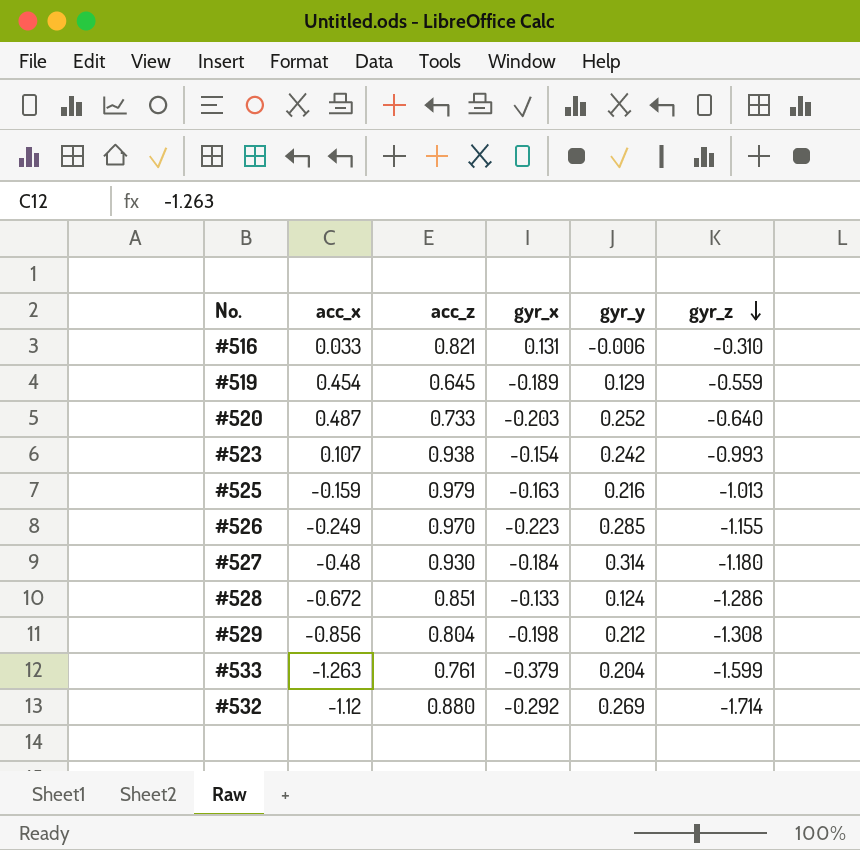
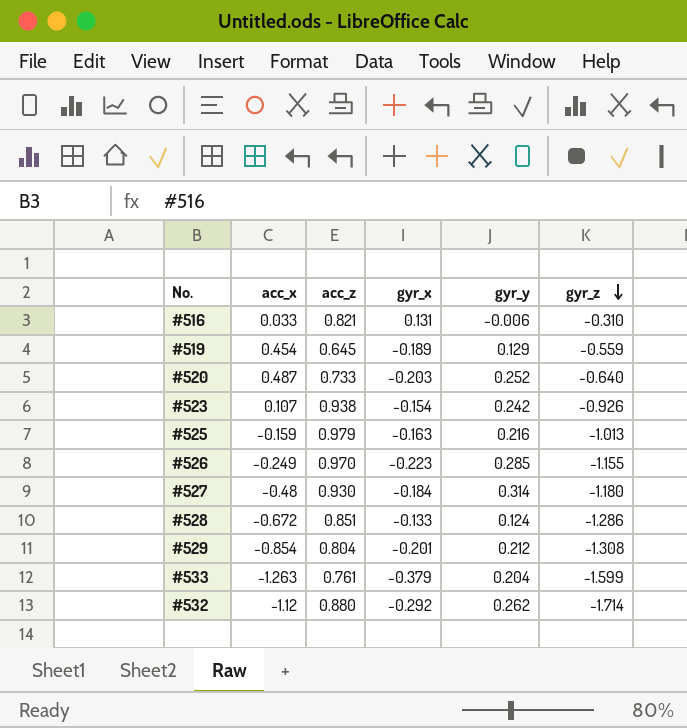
#523 | gyr_z: -0.993 -> -0.926
#529 | acc_x: -0.856 -> -0.854
#529 | gyr_x: -0.198 -> -0.201
#532 | gyr_y: 0.269 -> 0.262

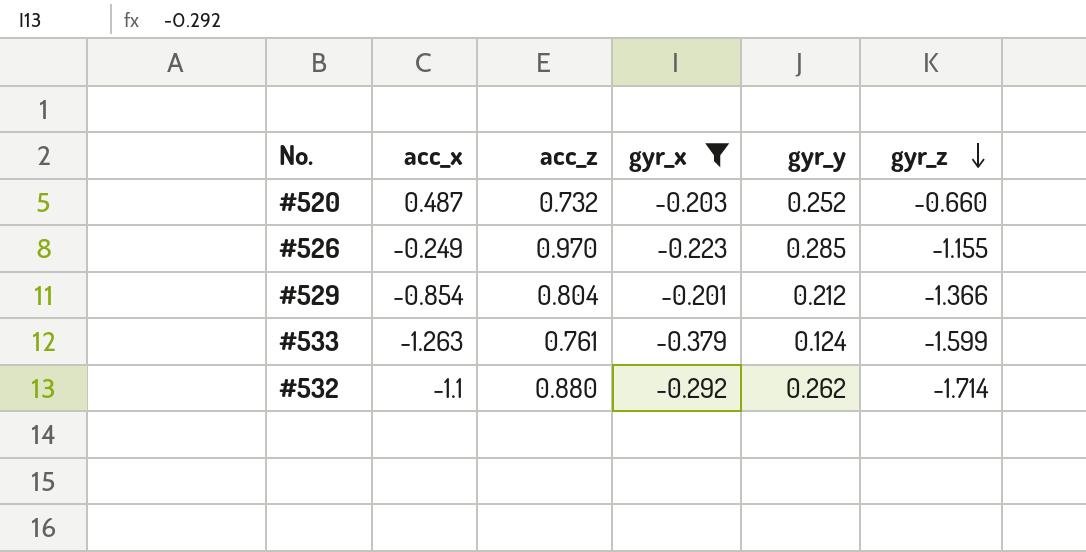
filter: none -> gyr_x <= -0.201
#520 | acc_z: 0.733 -> 0.732
#520 | gyr_z: -0.640 -> -0.660
#529 | gyr_z: -1.308 -> -1.366
#533 | gyr_y: 0.204 -> 0.124
#532 | acc_x: -1.12 -> -1.1

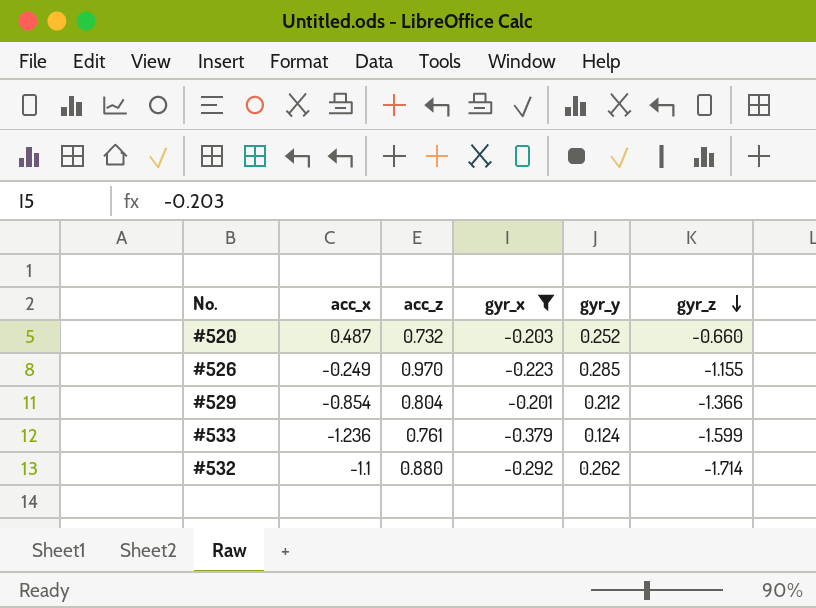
#533 | acc_x: -1.263 -> -1.236

